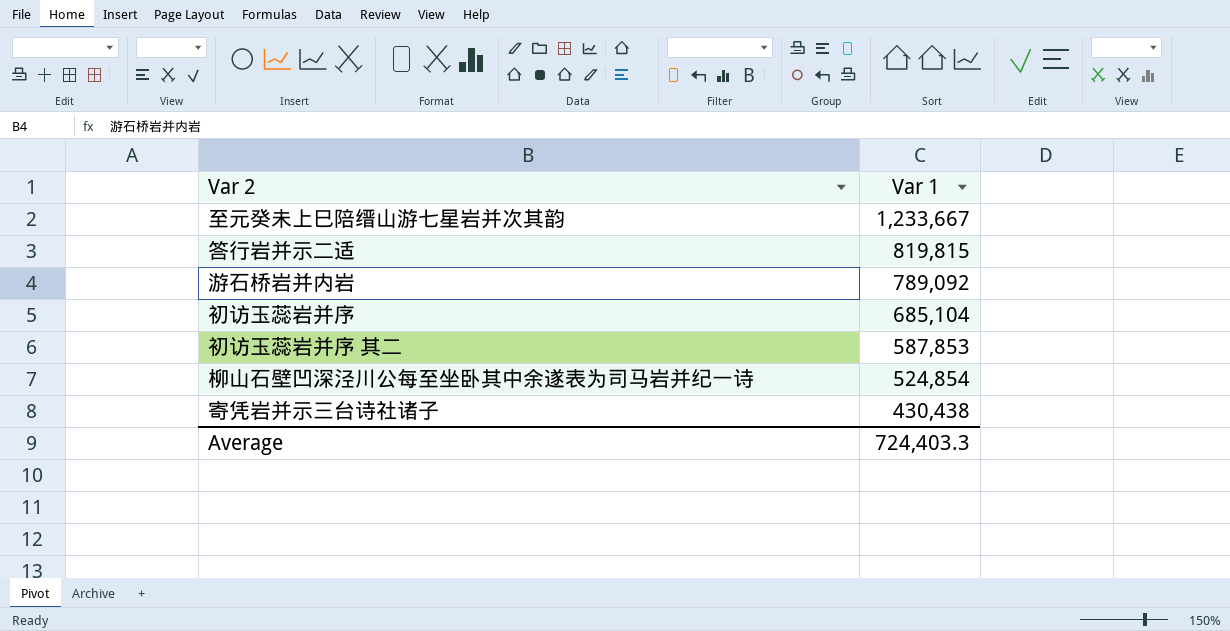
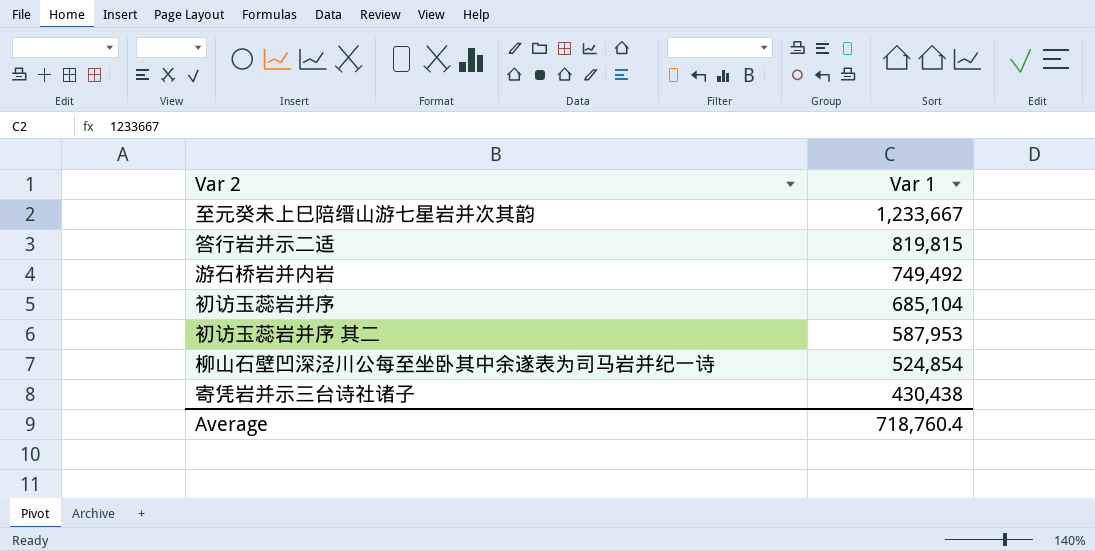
游石桥岩并内岩 | Var 1: 789,092 -> 749,492
初访玉蕊岩并序 其二 | Var 1: 587,853 -> 587,953
Average | Var 1: 724,403.3 -> 718,760.4

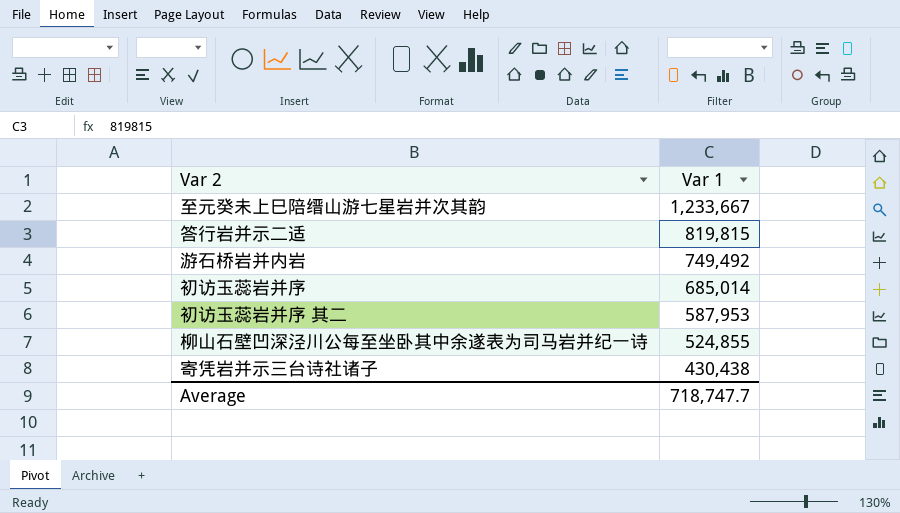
初访玉蕊岩并序 | Var 1: 685,104 -> 685,014
柳山石壁凹深泾川公每至坐卧其中余遂表为司马岩并纪一诗 | Var 1: 524,854 -> 524,855
Average | Var 1: 718,760.4 -> 718,747.7

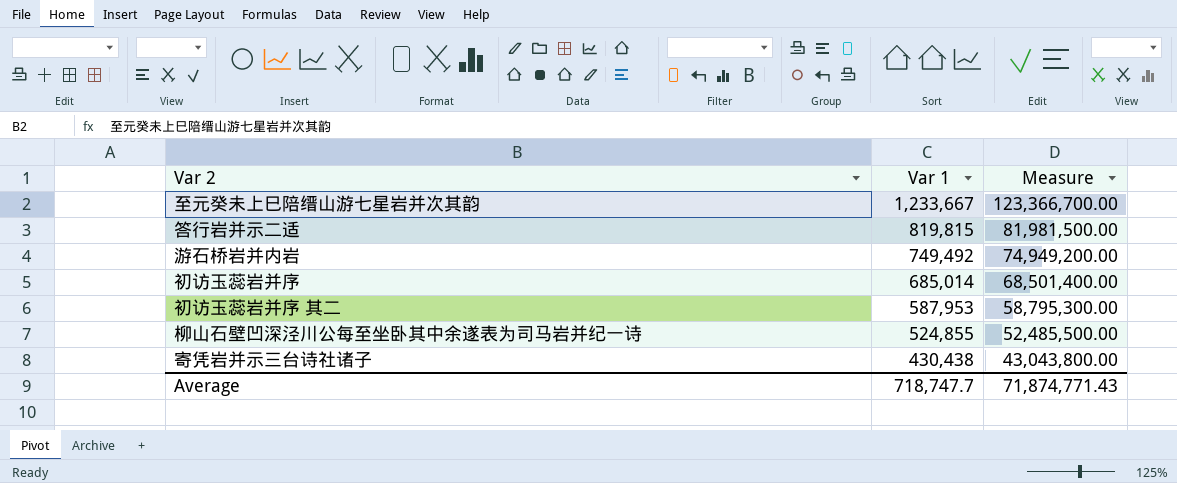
column Measure | formula: none -> [Var 1] * 100

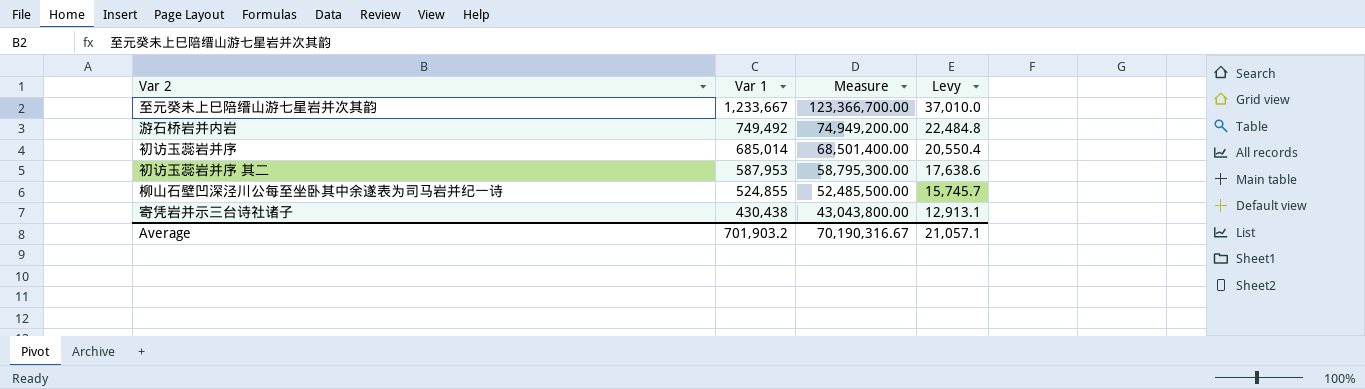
column Levy | formula: none -> [Var 1] * 0.03
row 答行岩并示二适: 819,815 | 81,981,500.00 -> none
Average | Var 1: 718,747.7 -> 701,903.2
Average | Measure: 71,874,771.43 -> 70,190,316.67

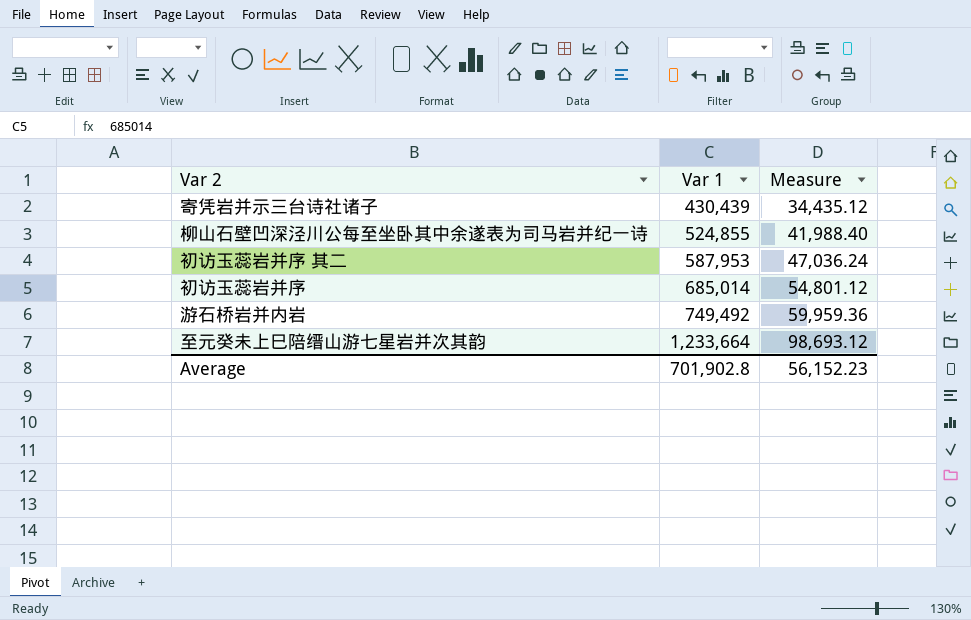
row order: Var 1 descending -> Var 1 ascending
column Levy | formula: [Var 1] * 0.03 -> none
column Measure | formula: [Var 1] * 100 -> [Var 1] * 0.08
寄凭岩并示三台诗社诸子 | Var 1: 430,438 -> 430,439
至元癸未上巳陪缙山游七星岩并次其韵 | Var 1: 1,233,667 -> 1,233,664
Average | Var 1: 701,903.2 -> 701,902.8
Average | Measure: 70,190,316.67 -> 56,152.23

